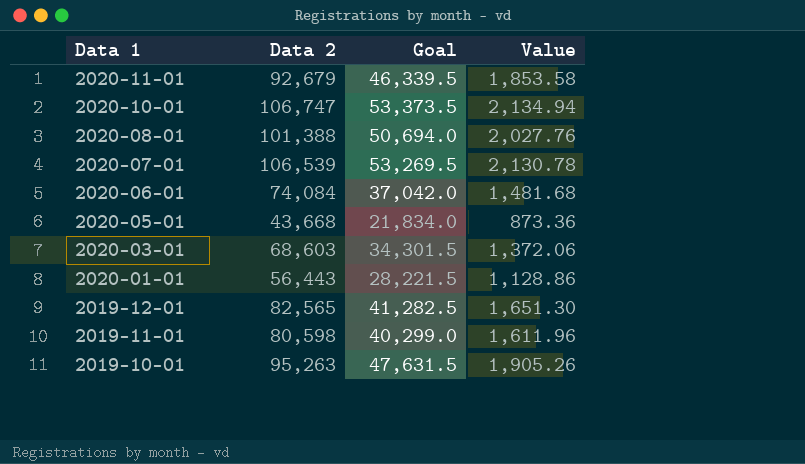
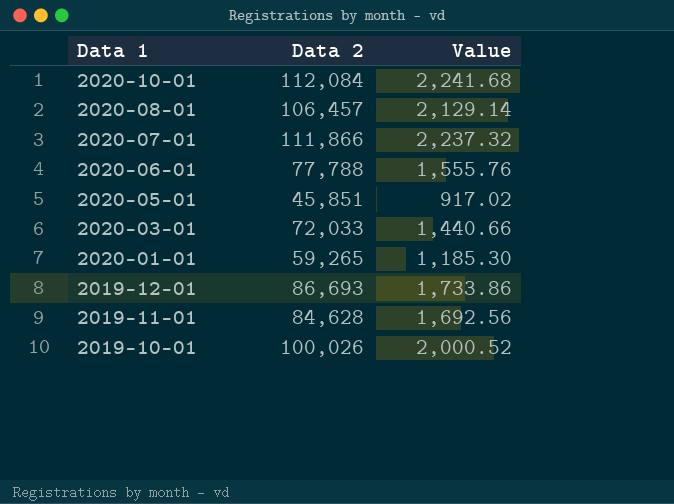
column Goal | formula: [Data 2] * 0.5 -> none
row 2020-11-01: 92,679 | 46,339.5 | 1,853.58 -> none
2020-10-01 | Data 2: 106,747 -> 112,084
2020-10-01 | Value: 2,134.94 -> 2,241.68
2020-08-01 | Data 2: 101,388 -> 106,457
2020-08-01 | Value: 2,027.76 -> 2,129.14
2020-07-01 | Data 2: 106,539 -> 111,866
2020-07-01 | Value: 2,130.78 -> 2,237.32
2020-06-01 | Data 2: 74,084 -> 77,788
2020-06-01 | Value: 1,481.68 -> 1,555.76
2020-05-01 | Data 2: 43,668 -> 45,851
2020-05-01 | Value: 873.36 -> 917.02
2020-03-01 | Data 2: 68,603 -> 72,033
2020-03-01 | Value: 1,372.06 -> 1,440.66
2020-01-01 | Data 2: 56,443 -> 59,265
2020-01-01 | Value: 1,128.86 -> 1,185.30
2019-12-01 | Data 2: 82,565 -> 86,693
2019-12-01 | Value: 1,651.30 -> 1,733.86
2019-11-01 | Data 2: 80,598 -> 84,628
2019-11-01 | Value: 1,611.96 -> 1,692.56
2019-10-01 | Data 2: 95,263 -> 100,026
2019-10-01 | Value: 1,905.26 -> 2,000.52

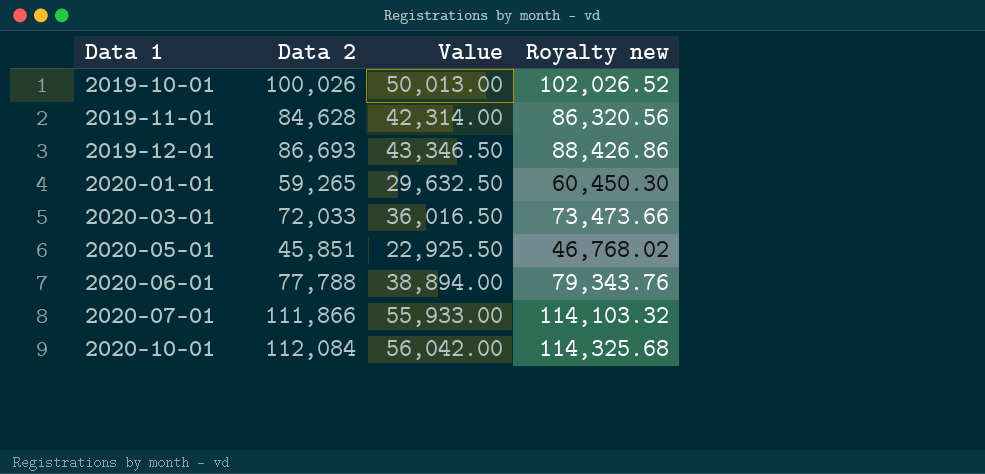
row order: Data 1 descending -> Data 1 ascending
column Value | formula: [Data 2] * 0.02 -> [Data 2] * 0.5
column Royalty new | formula: none -> [Data 2] * 1.02
row 2020-08-01: 106,457 | 2,129.14 -> none

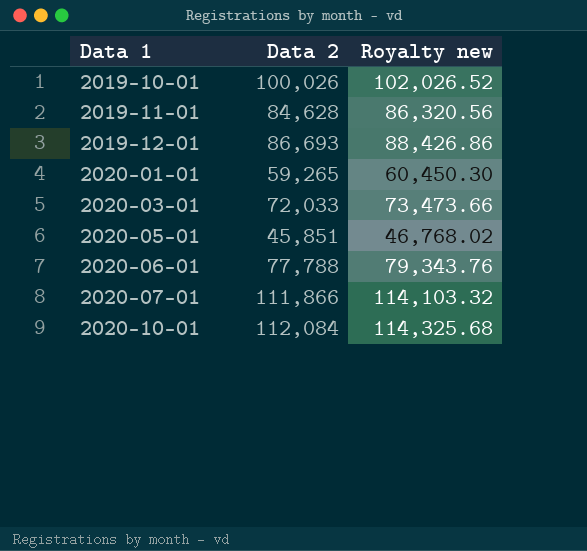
column Value | formula: [Data 2] * 0.5 -> none

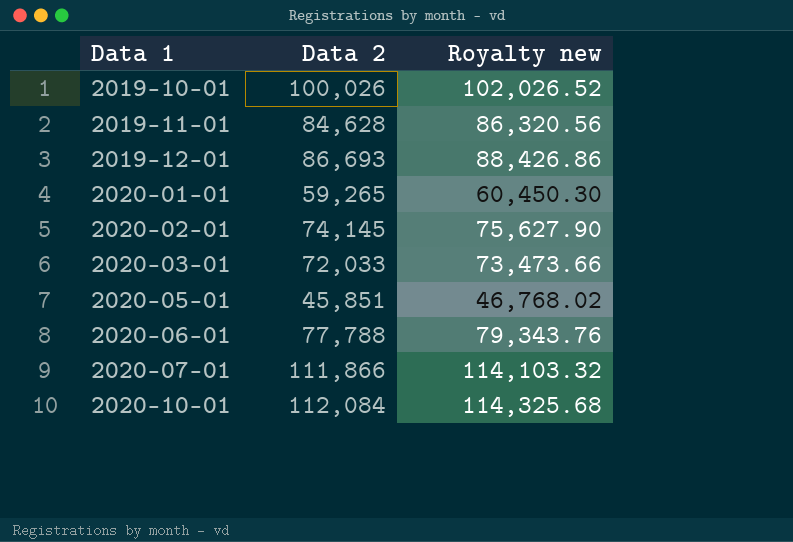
row 2020-02-01: none -> 74,145 | 75,627.90

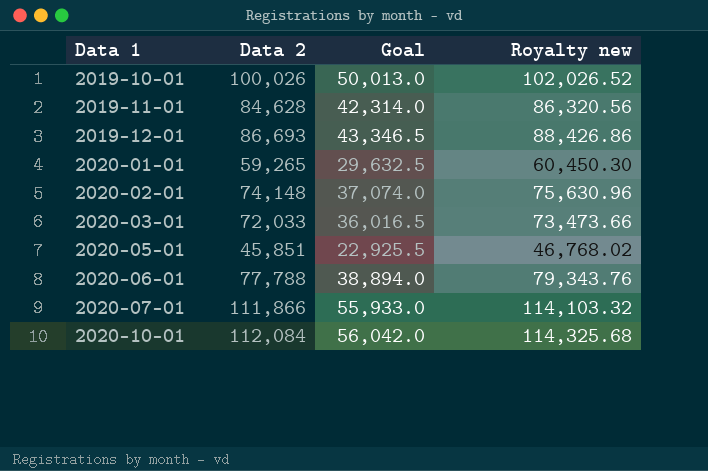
column Goal | formula: none -> [Data 2] * 0.5
2020-02-01 | Data 2: 74,145 -> 74,148
2020-02-01 | Royalty new: 75,627.90 -> 75,630.96

